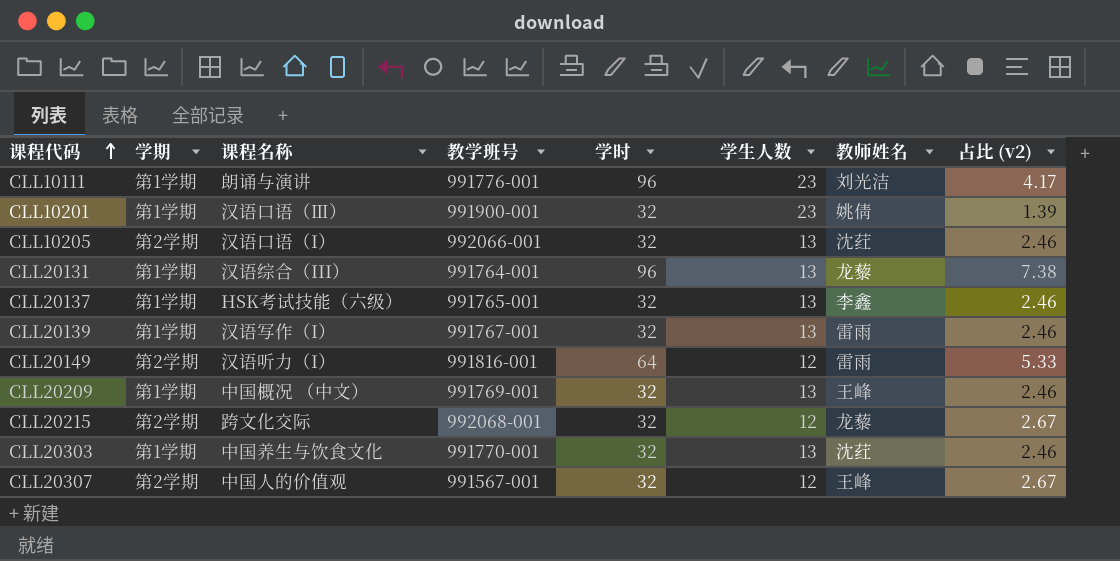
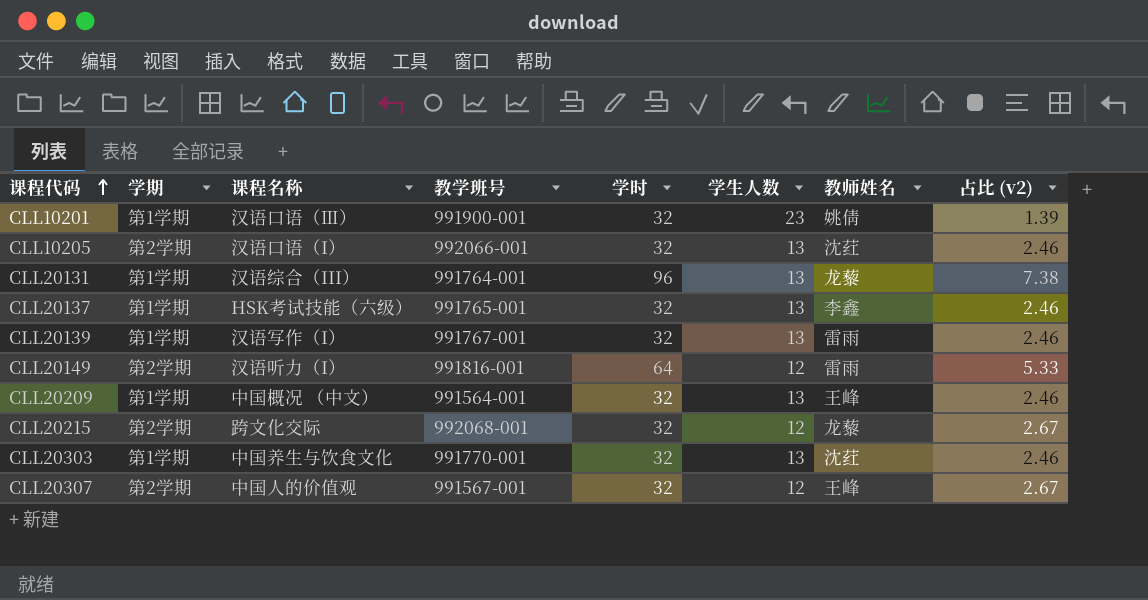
row CLL10111: 第1学期 | 朗诵与演讲 | 991776-001 | 96 | 23 | 刘光洁 | 4.17 -> none
CLL20209 | 教学班号: 991769-001 -> 991564-001

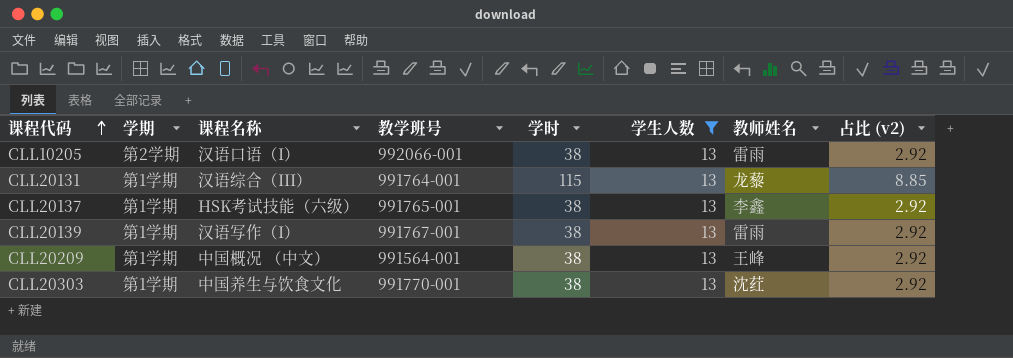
filter: none -> 学生人数 = 13
CLL10205 | 学时: 32 -> 38
CLL10205 | 教师姓名: 沈荭 -> 雷雨
CLL10205 | 占比 (v2): 2.46 -> 2.92
CLL20131 | 学时: 96 -> 115
CLL20131 | 占比 (v2): 7.38 -> 8.85
CLL20137 | 学时: 32 -> 38
CLL20137 | 占比 (v2): 2.46 -> 2.92
CLL20139 | 学时: 32 -> 38
CLL20139 | 占比 (v2): 2.46 -> 2.92
CLL20209 | 学时: 32 -> 38
CLL20209 | 占比 (v2): 2.46 -> 2.92
CLL20303 | 学时: 32 -> 38
CLL20303 | 占比 (v2): 2.46 -> 2.92

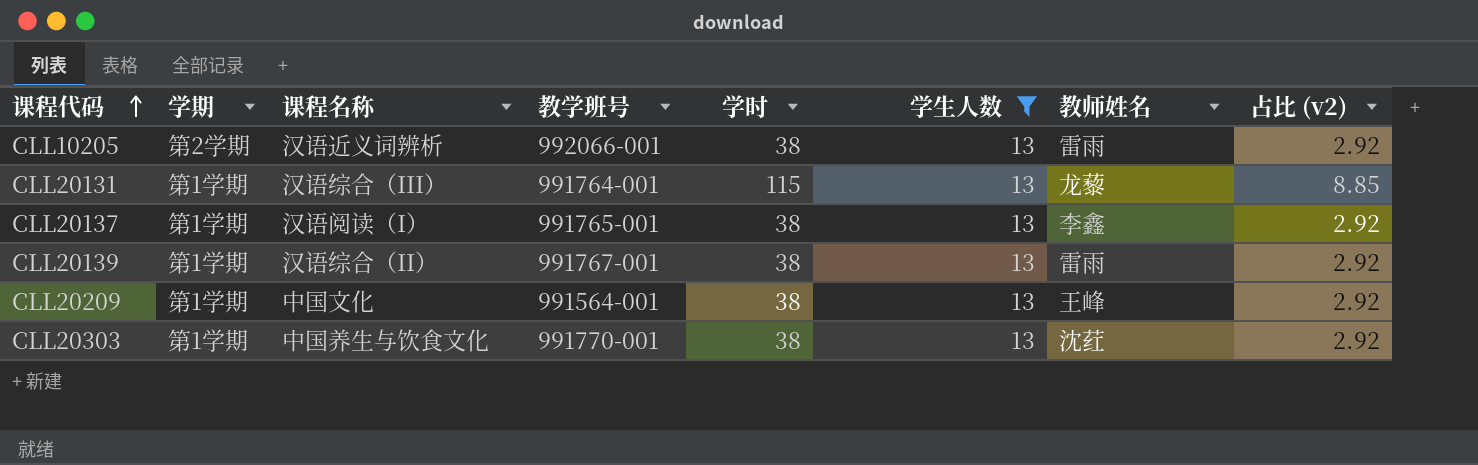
CLL10205 | 课程名称: 汉语口语（I） -> 汉语近义词辨析
CLL20137 | 课程名称: HSK考试技能（六级） -> 汉语阅读（I）
CLL20139 | 课程名称: 汉语写作（I） -> 汉语综合（II）
CLL20209 | 课程名称: 中国概况 （中文） -> 中国文化

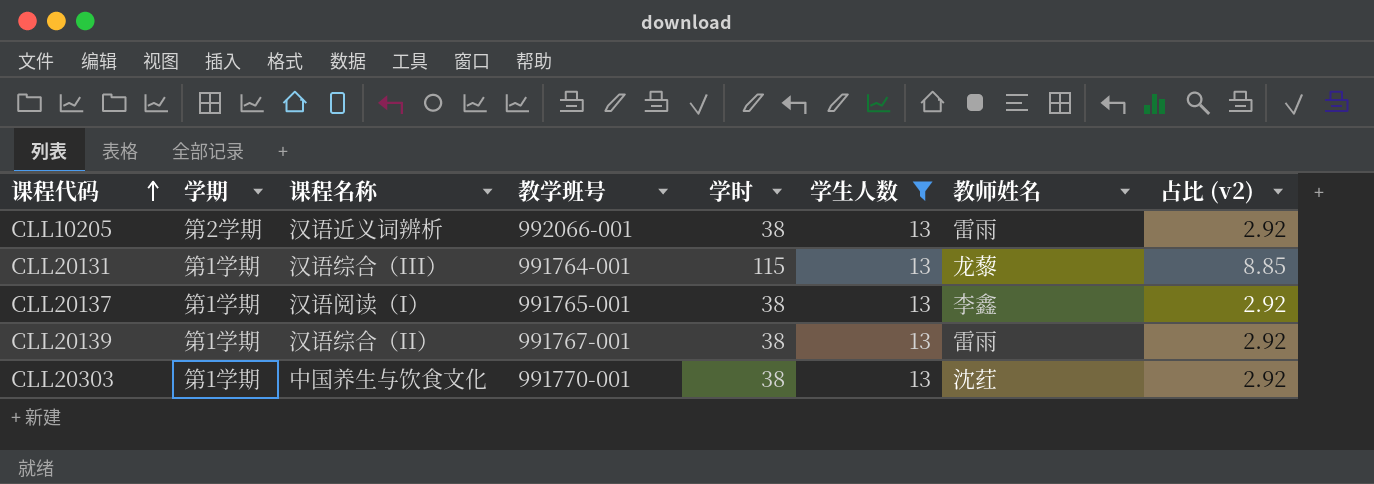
row CLL20209: 第1学期 | 中国文化 | 991564-001 | 38 | 13 | 王峰 | 2.92 -> none

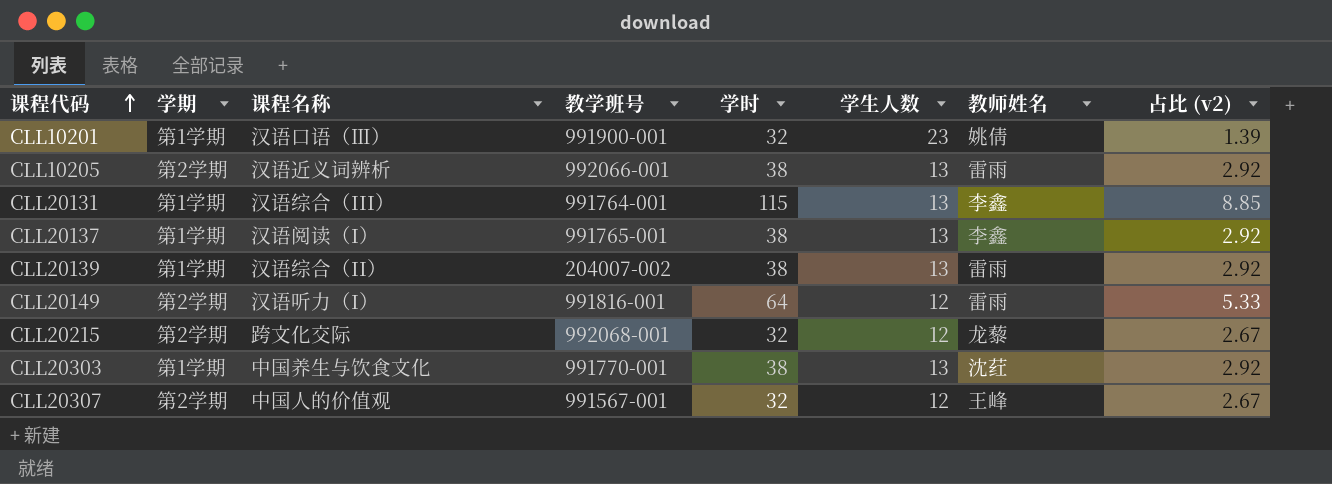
filter: 学生人数 = 13 -> none
CLL20131 | 教师姓名: 龙藜 -> 李鑫
CLL20139 | 教学班号: 991767-001 -> 204007-002

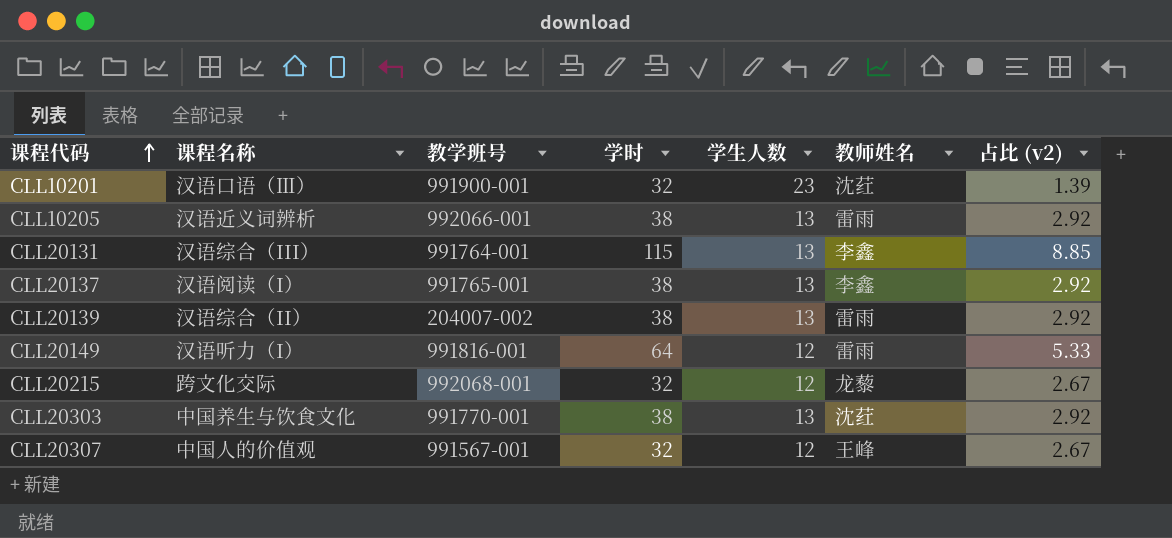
column 学期 | position: 2 -> none
CLL10201 | 教师姓名: 姚倩 -> 沈荭

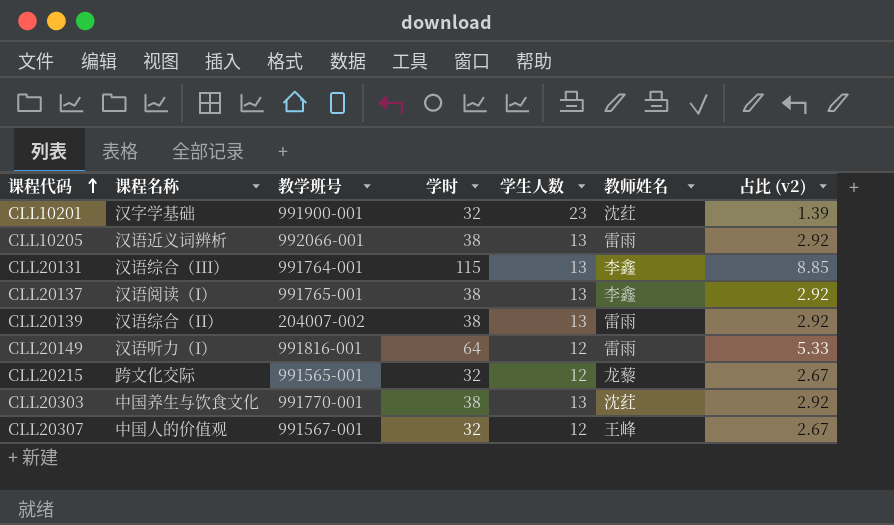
CLL10201 | 课程名称: 汉语口语（Ⅲ） -> 汉字学基础
CLL20215 | 教学班号: 992068-001 -> 991565-001

